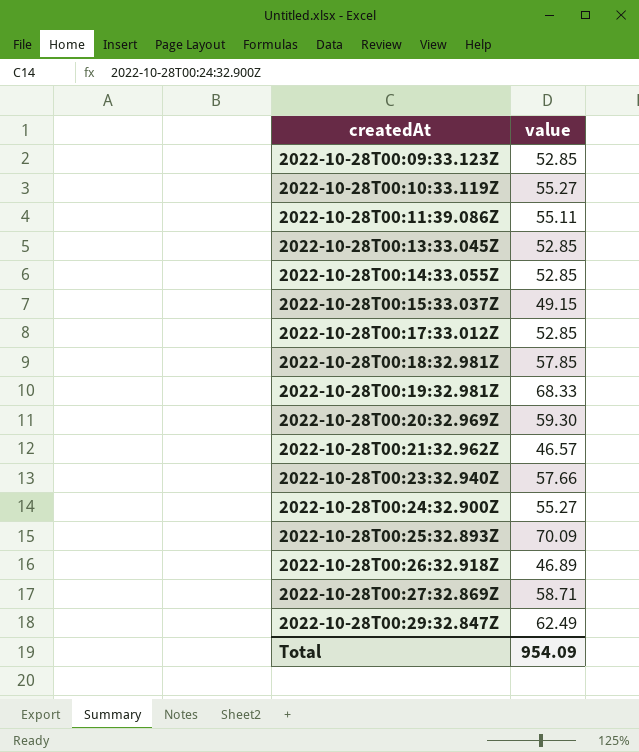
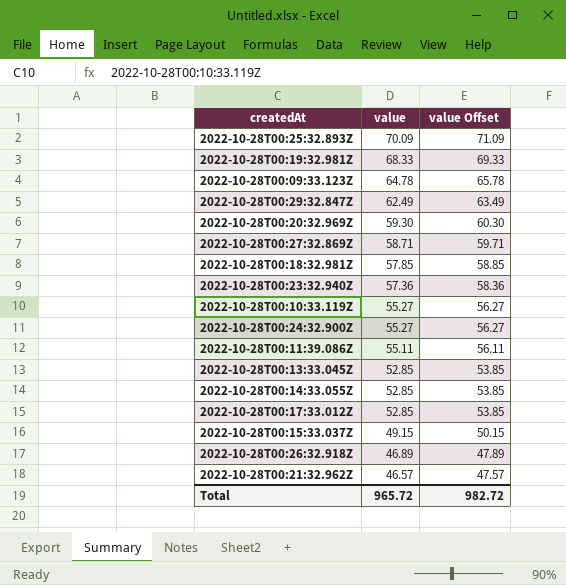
row order: createdAt ascending -> value descending
column value Offset | formula: none -> [value] + 1
2022-10-28T00:09:33.123Z | value: 52.85 -> 64.78
2022-10-28T00:23:32.940Z | value: 57.66 -> 57.36
Total | value: 954.09 -> 965.72

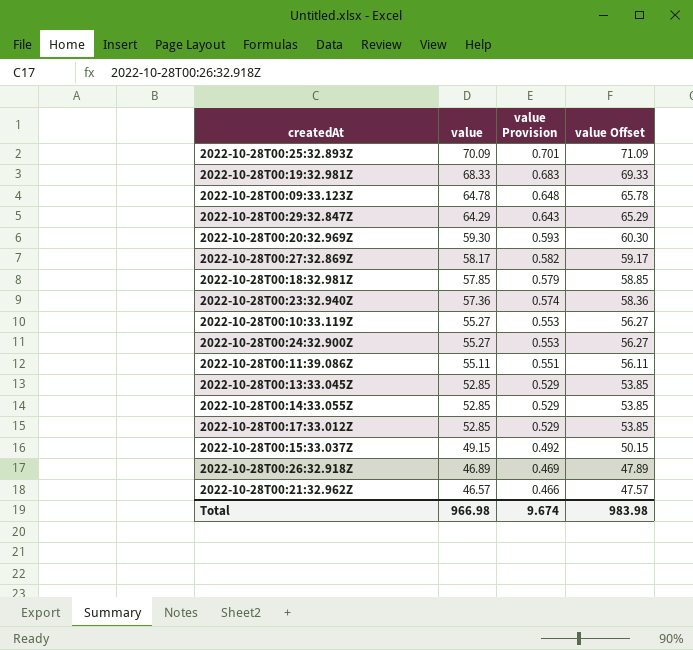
column value Provision | formula: none -> [value] * 0.01
2022-10-28T00:29:32.847Z | value: 62.49 -> 64.29
2022-10-28T00:29:32.847Z | value Offset: 63.49 -> 65.29
2022-10-28T00:27:32.869Z | value: 58.71 -> 58.17
2022-10-28T00:27:32.869Z | value Offset: 59.71 -> 59.17
Total | value: 965.72 -> 966.98
Total | value Offset: 982.72 -> 983.98

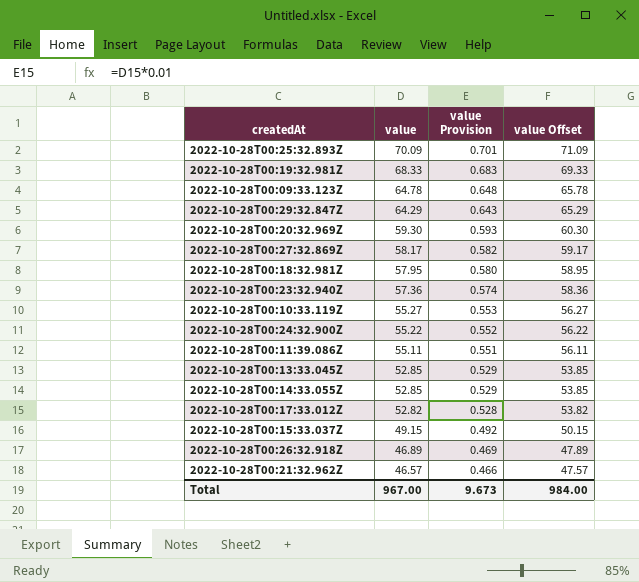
2022-10-28T00:18:32.981Z | value: 57.85 -> 57.95
2022-10-28T00:18:32.981Z | value Provision: 0.579 -> 0.580
2022-10-28T00:18:32.981Z | value Offset: 58.85 -> 58.95
2022-10-28T00:24:32.900Z | value: 55.27 -> 55.22
2022-10-28T00:24:32.900Z | value Provision: 0.553 -> 0.552
2022-10-28T00:24:32.900Z | value Offset: 56.27 -> 56.22
2022-10-28T00:17:33.012Z | value: 52.85 -> 52.82
2022-10-28T00:17:33.012Z | value Provision: 0.529 -> 0.528
2022-10-28T00:17:33.012Z | value Offset: 53.85 -> 53.82
Total | value: 966.98 -> 967.00
Total | value Provision: 9.674 -> 9.673
Total | value Offset: 983.98 -> 984.00

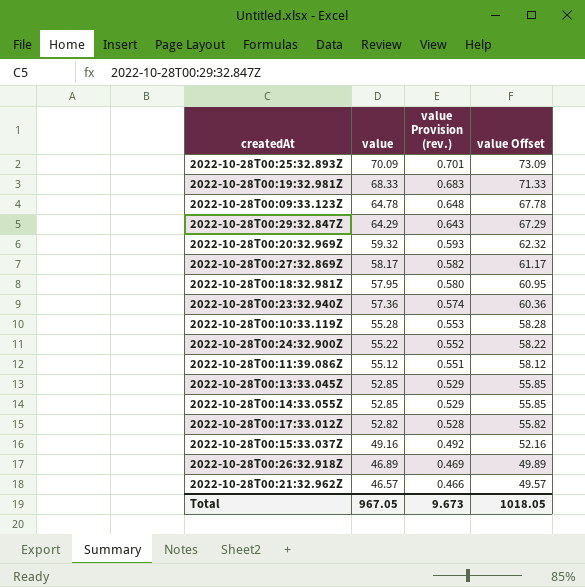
column name: value Provision -> value Provision (rev.)
column value Offset | formula: [value] + 1 -> [value] + 3
2022-10-28T00:20:32.969Z | value: 59.30 -> 59.32
2022-10-28T00:10:33.119Z | value: 55.27 -> 55.28
2022-10-28T00:11:39.086Z | value: 55.11 -> 55.12
2022-10-28T00:15:33.037Z | value: 49.15 -> 49.16
Total | value: 967.00 -> 967.05
Total | value Offset: 984.00 -> 1018.05

